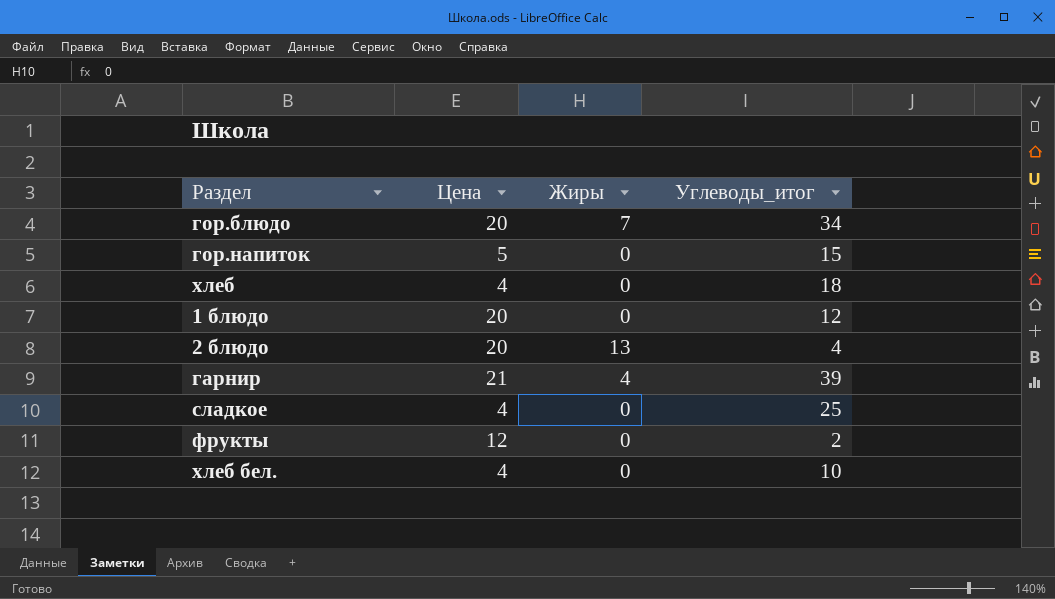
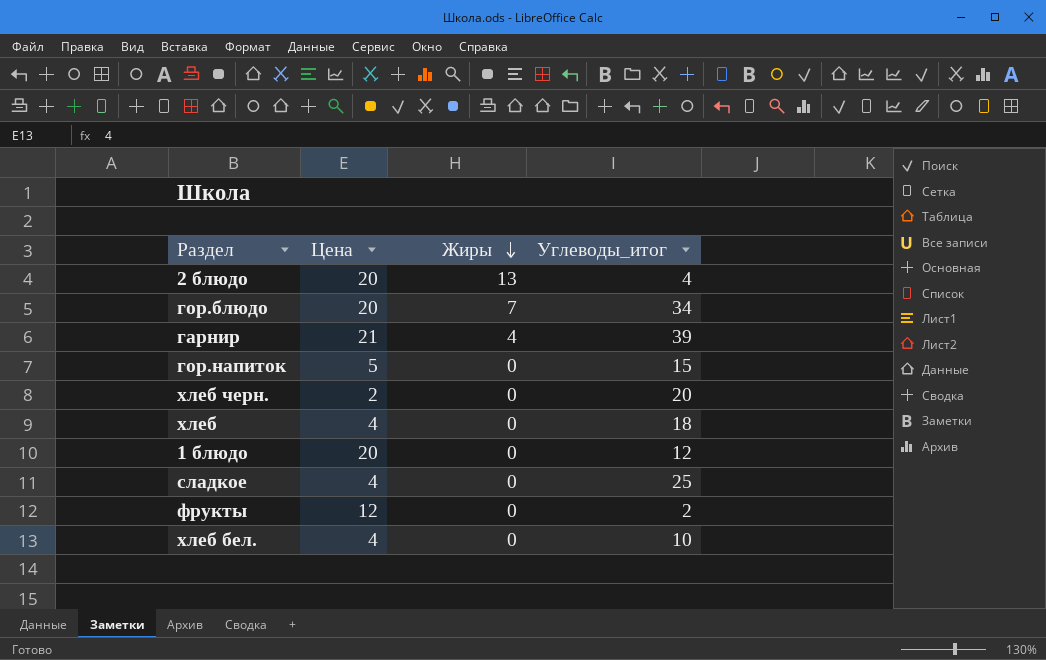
row order: none -> Жиры descending
row хлеб черн.: none -> 2 | 0 | 20

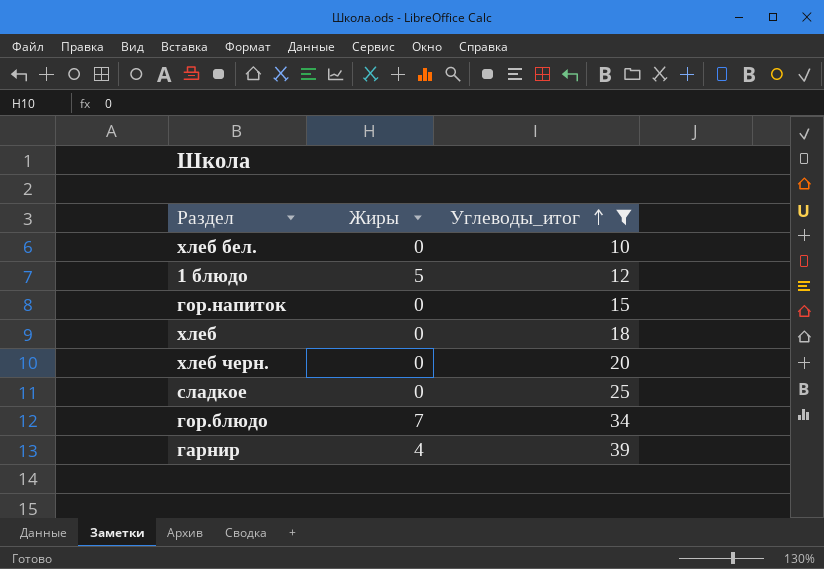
filter: none -> Углеводы_итог >= 10
row order: Жиры descending -> Углеводы_итог ascending
column Цена | position: 2 -> none
1 блюдо | Жиры: 0 -> 5

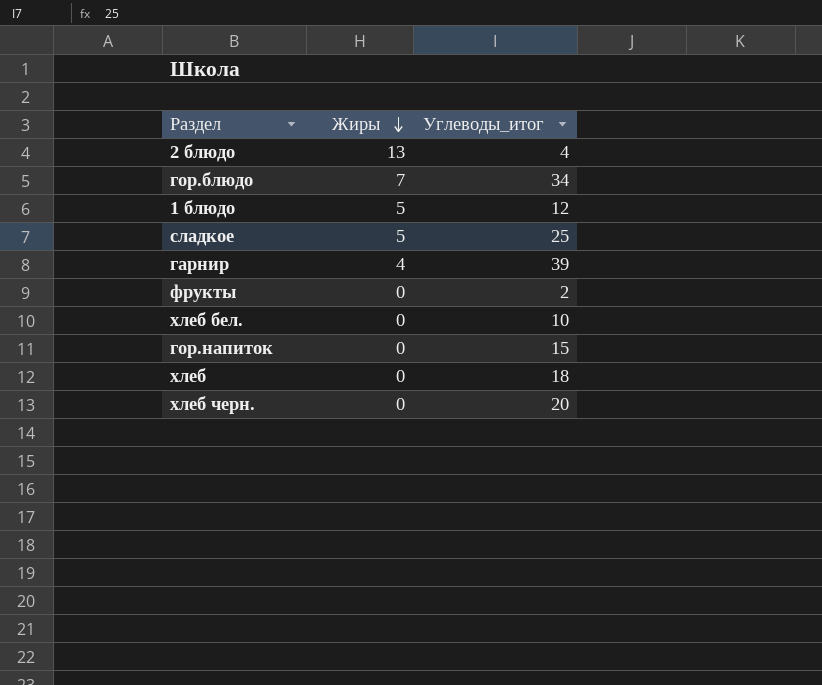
filter: Углеводы_итог >= 10 -> none
row order: Углеводы_итог ascending -> Жиры descending
сладкое | Жиры: 0 -> 5

